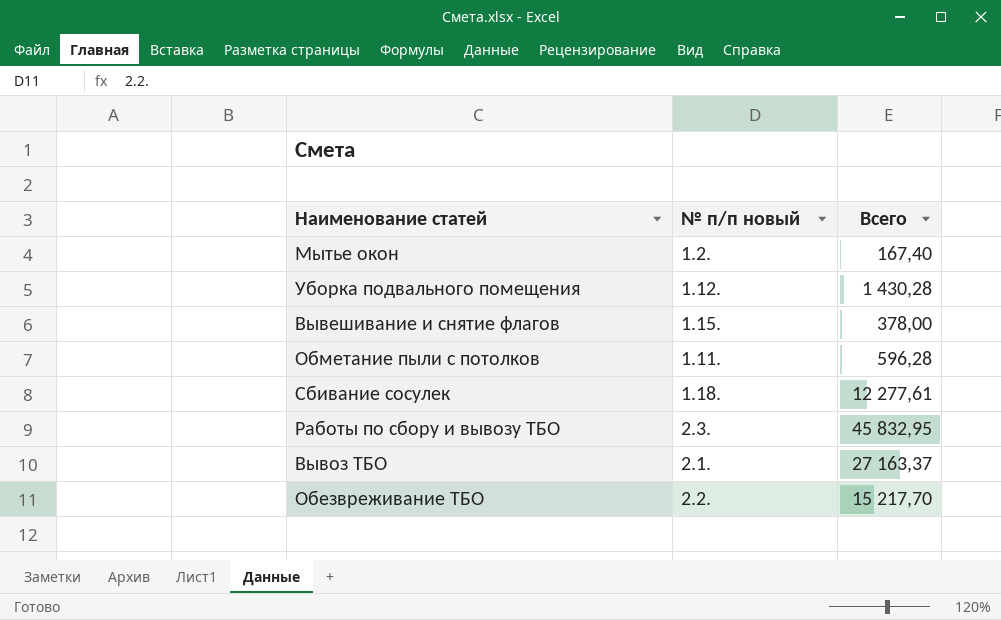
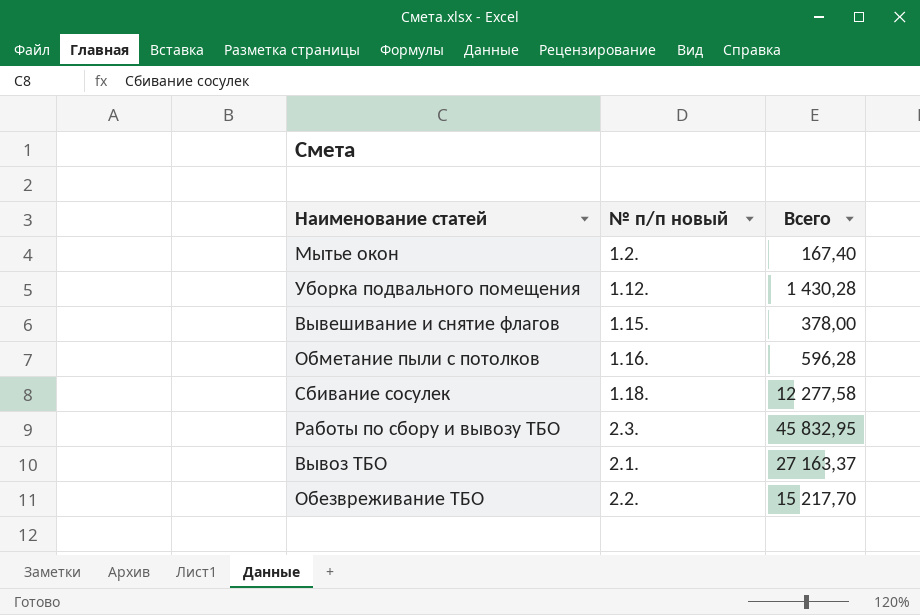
Обметание пыли с потолков | № п/п новый: 1.11. -> 1.16.
Сбивание сосулек | Всего: 12 277,61 -> 12 277,58

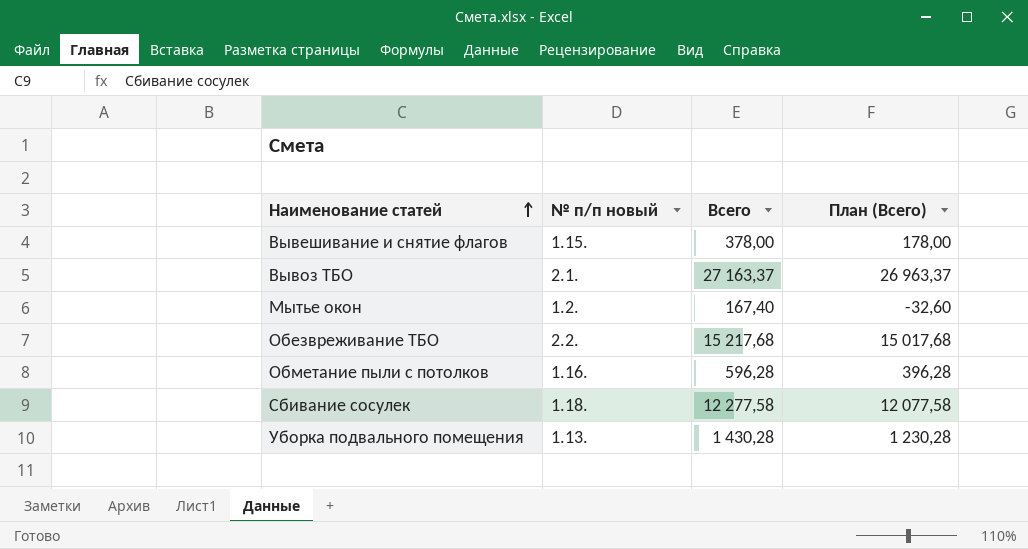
row order: none -> Наименование статей ascending
column План (Всего) | formula: none -> [Всего] - 200
row Работы по сбору и вывозу ТБО: 2.3. | 45 832,95 -> none
Обезвреживание ТБО | Всего: 15 217,70 -> 15 217,68
Уборка подвального помещения | № п/п новый: 1.12. -> 1.13.

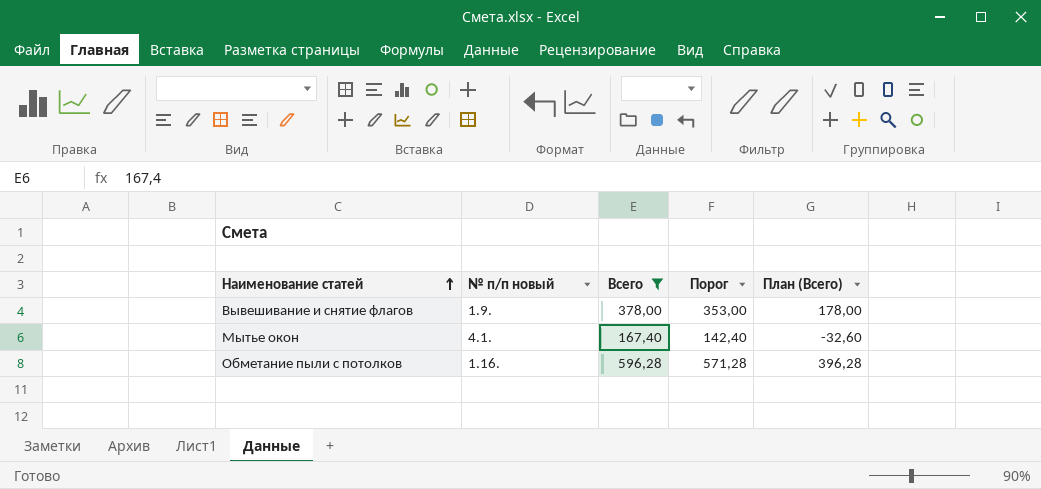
filter: none -> Всего <= 596,28
column Порог | formula: none -> [Всего] - 25
Вывешивание и снятие флагов | № п/п новый: 1.15. -> 1.9.
Мытье окон | № п/п новый: 1.2. -> 4.1.

